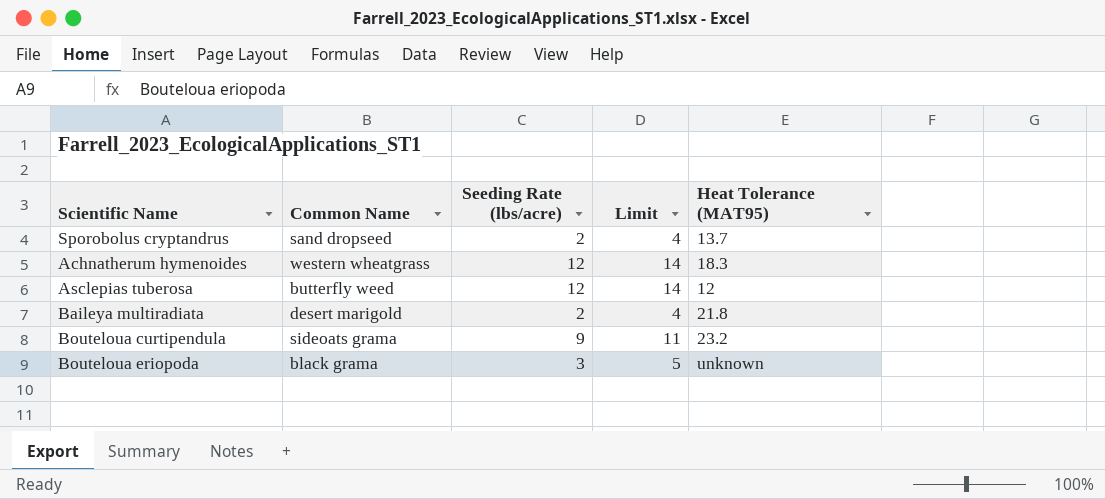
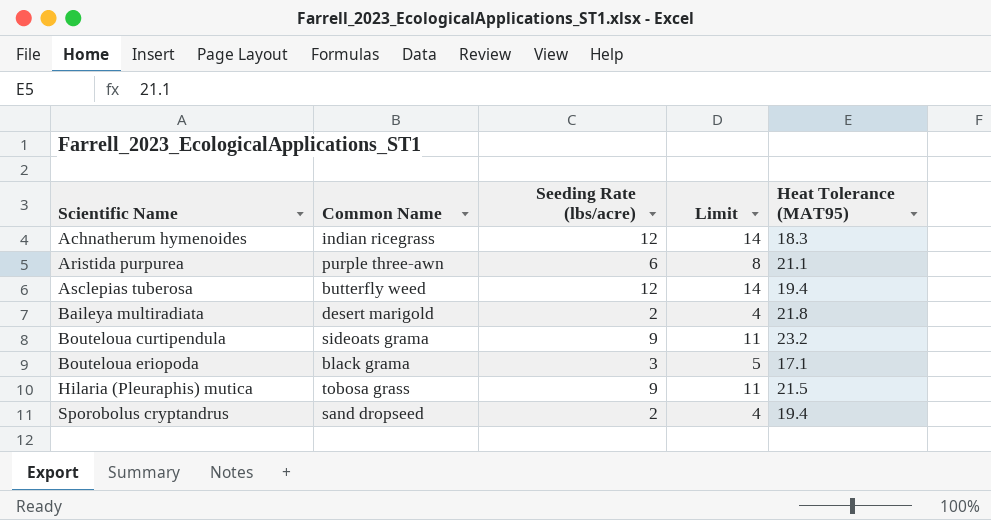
row order: none -> Scientific Name ascending
Achnatherum hymenoides | Common Name: western wheatgrass -> indian ricegrass
row Aristida purpurea: none -> purple three-awn | 6 | 8 | 21.1
Asclepias tuberosa | Heat Tolerance (MAT95): 12 -> 19.4
Bouteloua eriopoda | Heat Tolerance (MAT95): unknown -> 17.1
row Hilaria (Pleuraphis) mutica: none -> tobosa grass | 9 | 11 | 21.5
Sporobolus cryptandrus | Heat Tolerance (MAT95): 13.7 -> 19.4

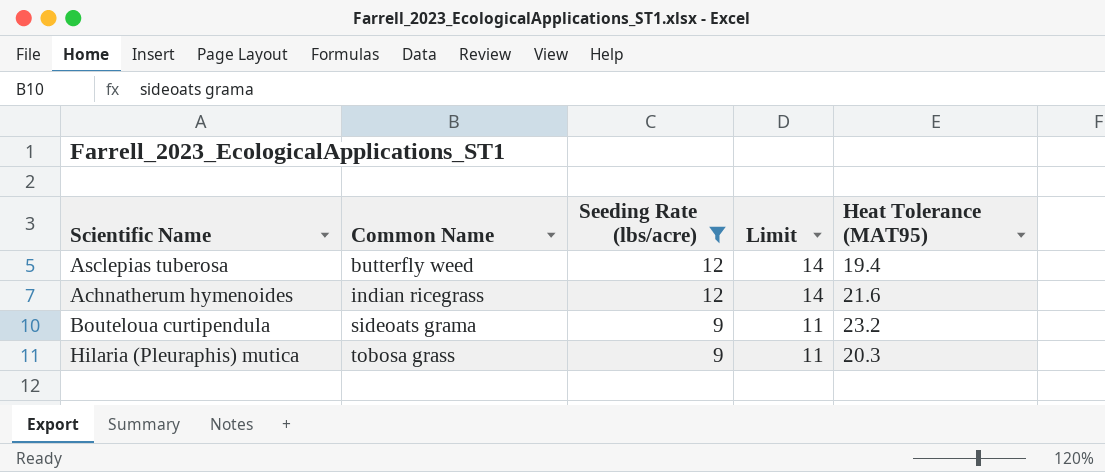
filter: none -> Seeding Rate (lbs/acre) >= 9
row order: Scientific Name ascending -> Common Name ascending
Achnatherum hymenoides | Heat Tolerance (MAT95): 18.3 -> 21.6
Hilaria (Pleuraphis) mutica | Heat Tolerance (MAT95): 21.5 -> 20.3

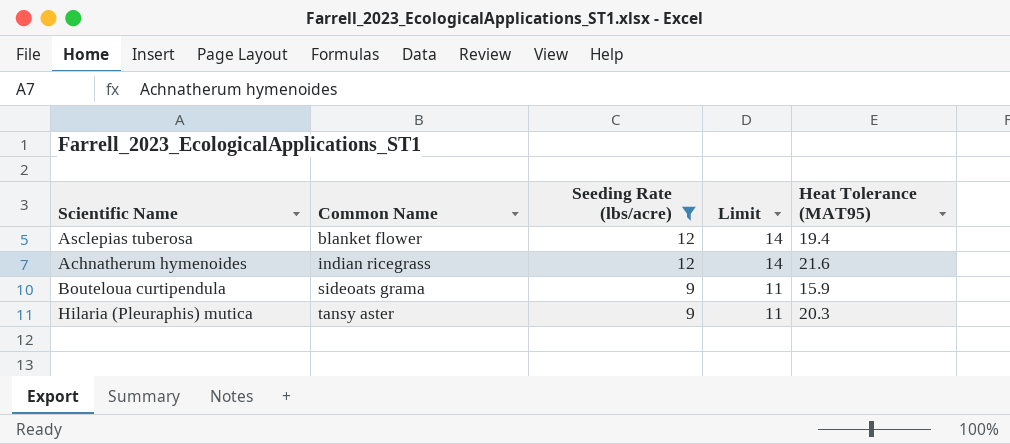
Asclepias tuberosa | Common Name: butterfly weed -> blanket flower
Bouteloua curtipendula | Heat Tolerance (MAT95): 23.2 -> 15.9
Hilaria (Pleuraphis) mutica | Common Name: tobosa grass -> tansy aster

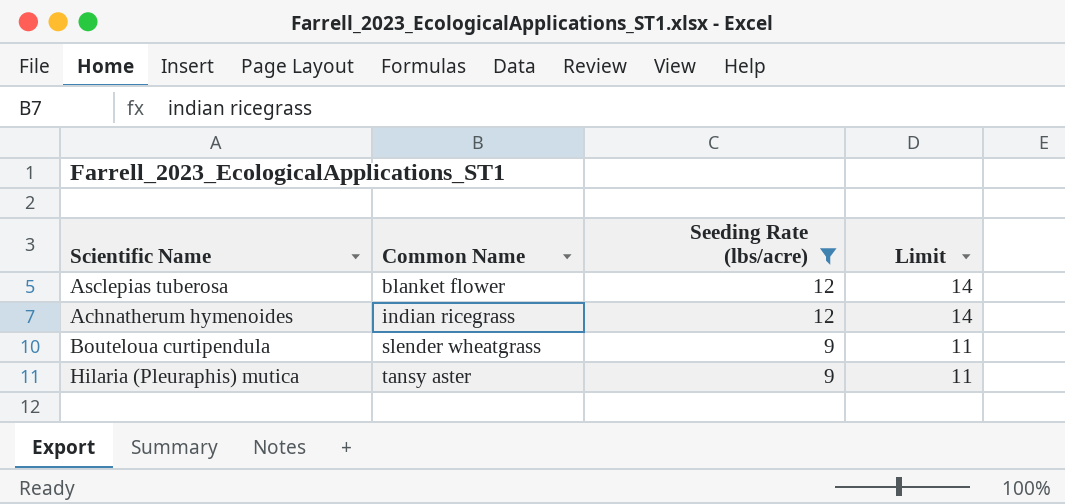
column Heat Tolerance (MAT95) | position: 5 -> none
Bouteloua curtipendula | Common Name: sideoats grama -> slender wheatgrass

